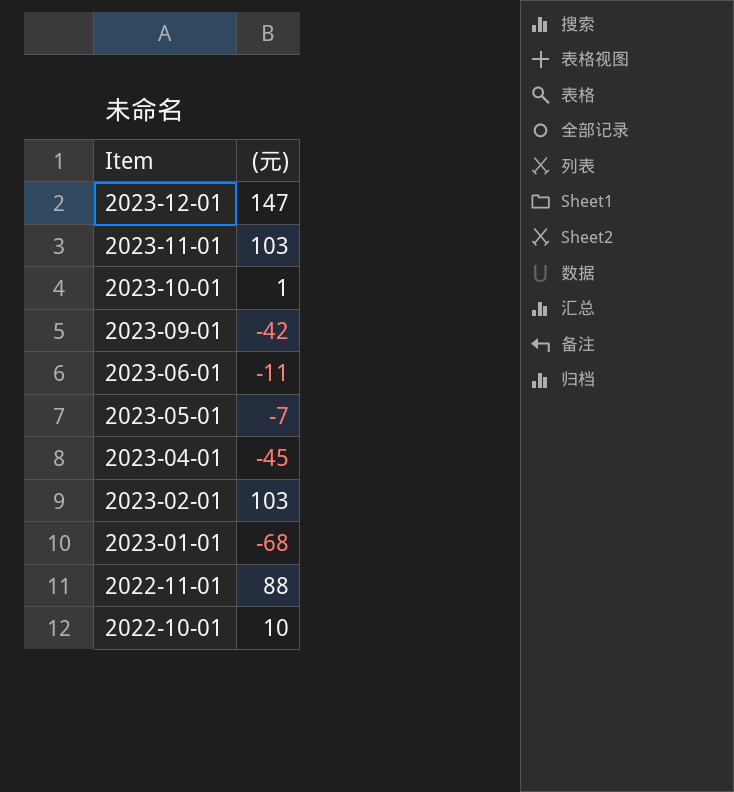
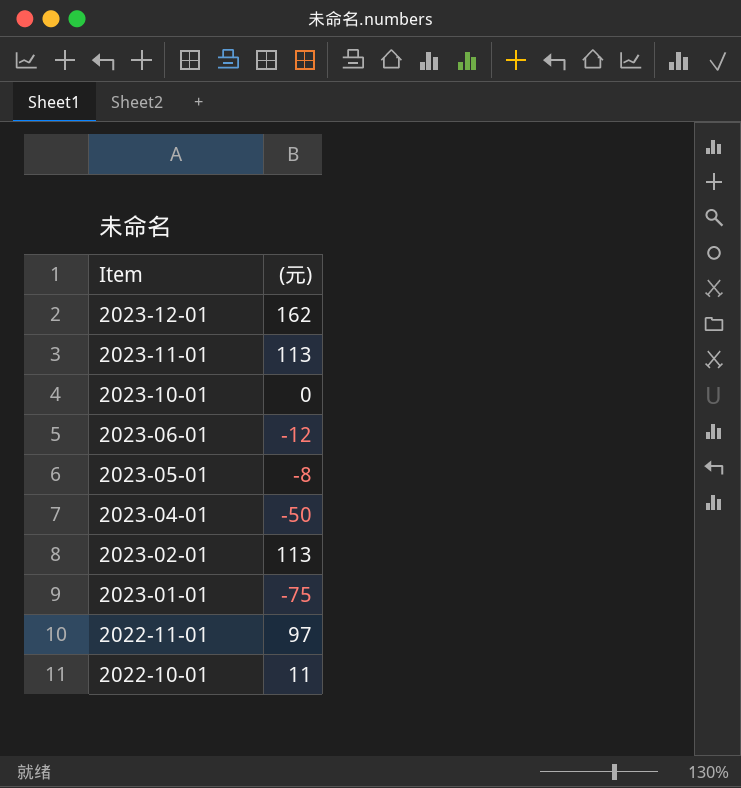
row 2023-09-01: -42 -> none
2023-12-01 | (元): 147 -> 162
2023-11-01 | (元): 103 -> 113
2023-10-01 | (元): 1 -> 0
2023-06-01 | (元): -11 -> -12
2023-05-01 | (元): -7 -> -8
2023-04-01 | (元): -45 -> -50
2023-02-01 | (元): 103 -> 113
2023-01-01 | (元): -68 -> -75
2022-11-01 | (元): 88 -> 97
2022-10-01 | (元): 10 -> 11

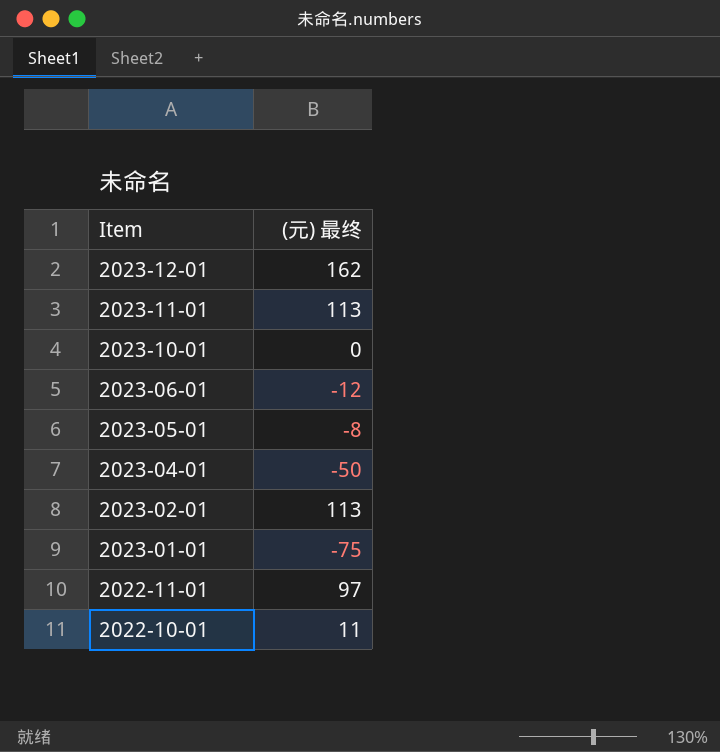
column name: (元) -> (元) 最终

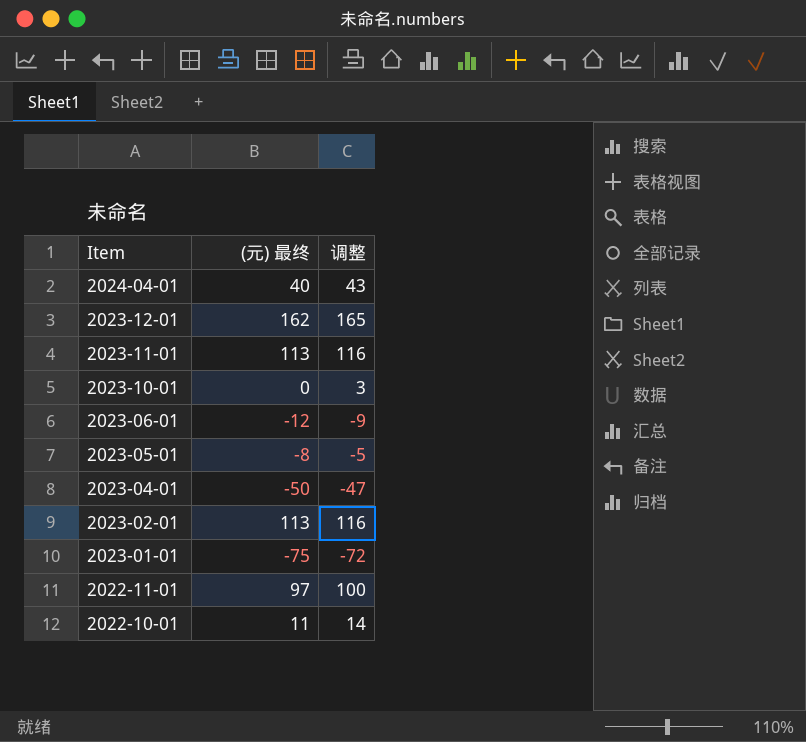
column 调整 | formula: none -> [(元) 最终] + 3
row 2024-04-01: none -> 40 | 43

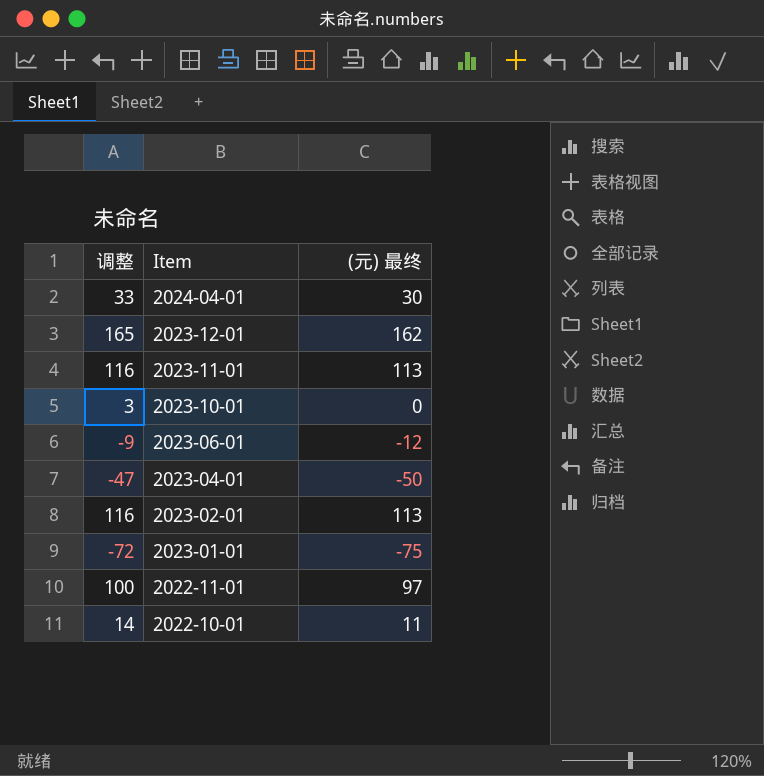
column 调整 | position: 3 -> 1
row 2023-05-01: -8 | -5 -> none
2024-04-01 | 调整: 43 -> 33
2024-04-01 | (元) 最终: 40 -> 30

